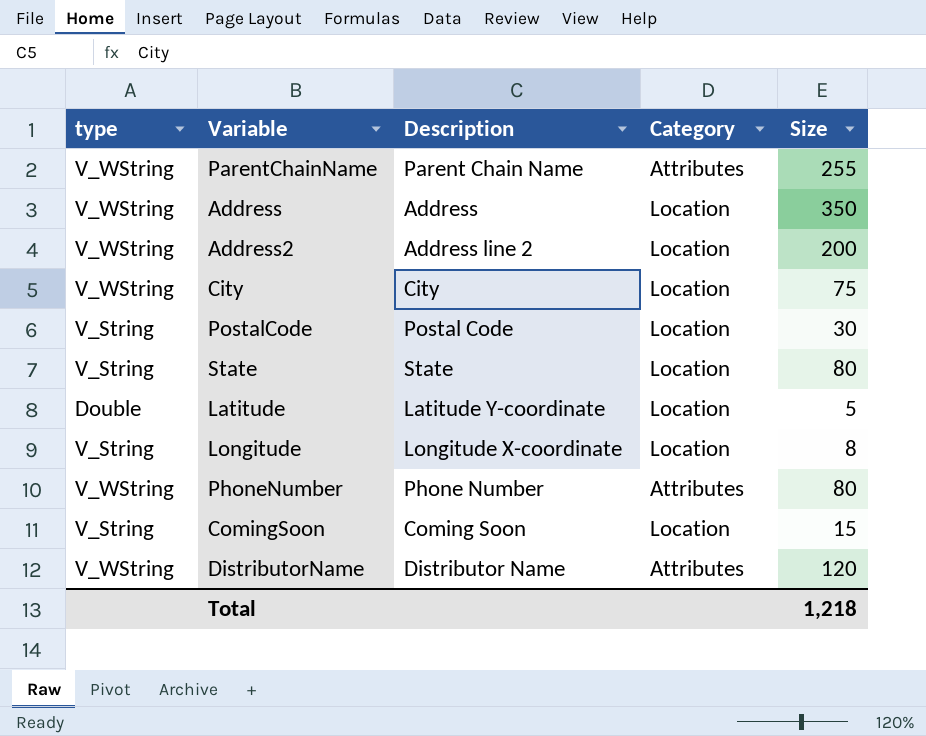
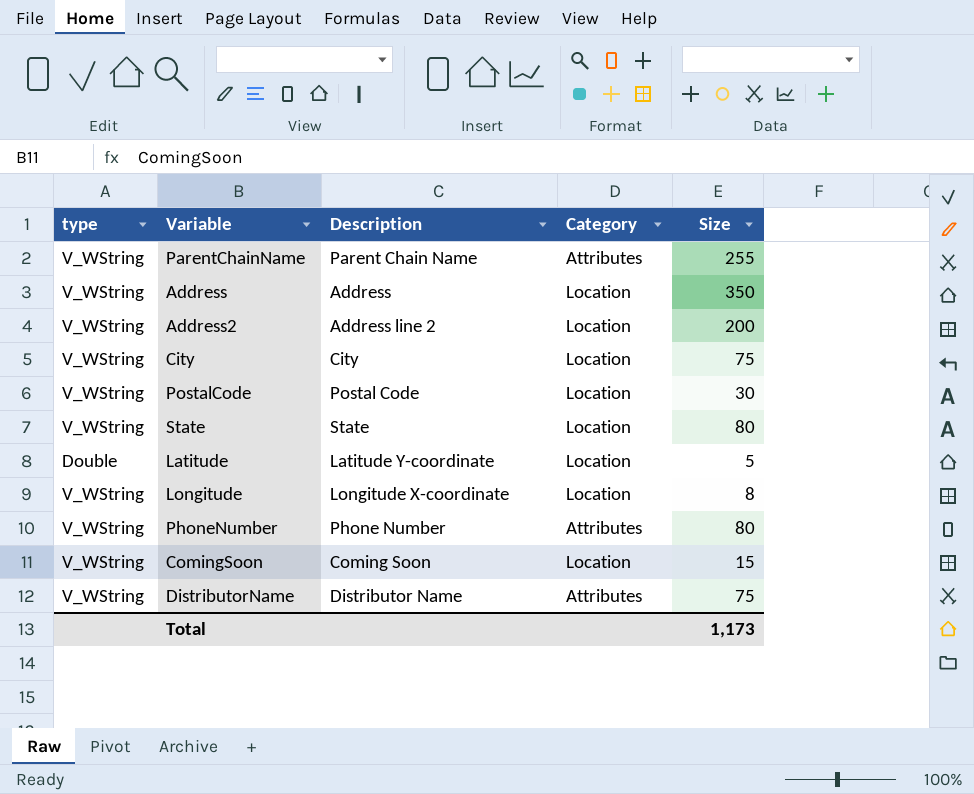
PostalCode | type: V_String -> V_WString
State | type: V_String -> V_WString
Longitude | type: V_String -> V_WString
ComingSoon | type: V_String -> V_WString
DistributorName | Size: 120 -> 75
Total | Size: 1,218 -> 1,173

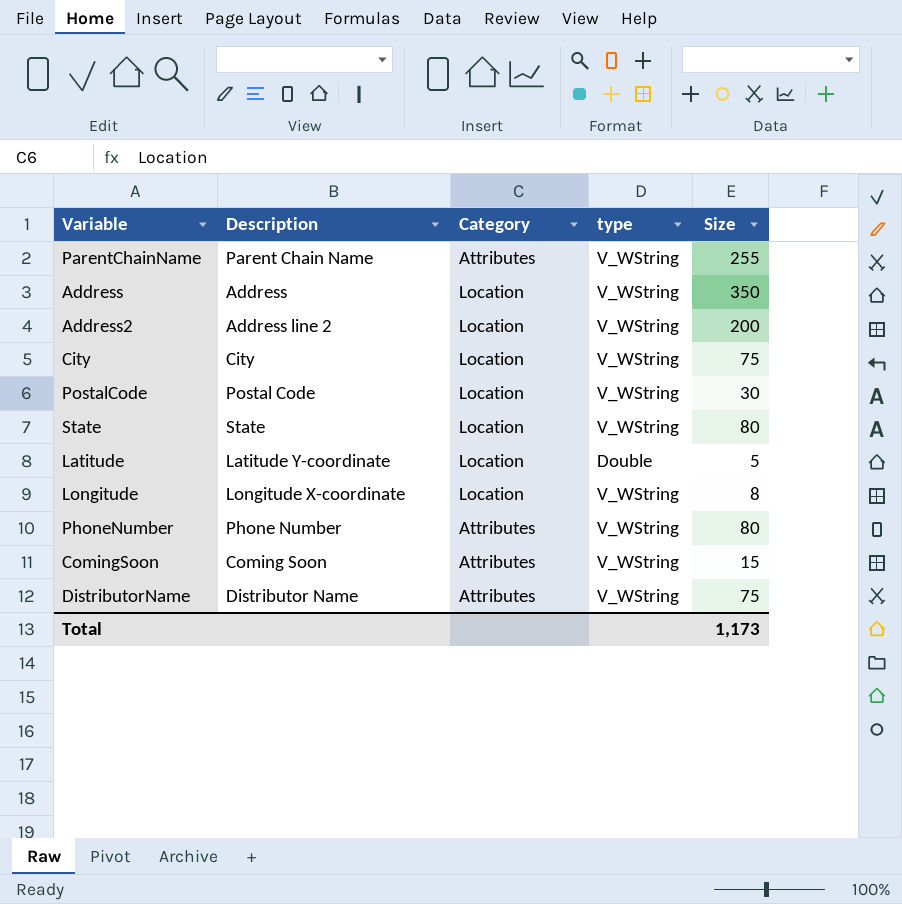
column type | position: 1 -> 4
ComingSoon | Category: Location -> Attributes

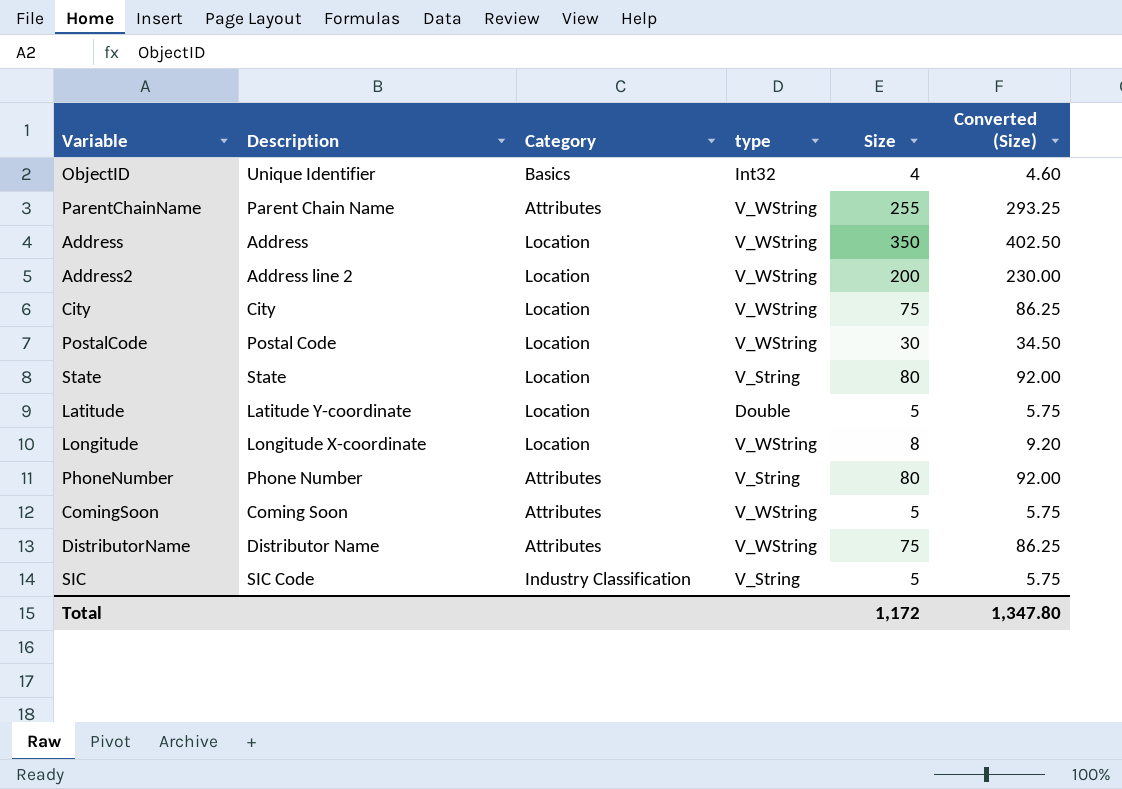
column Converted (Size) | formula: none -> [Size] * 1.15
row ObjectID: none -> Unique Identifier | Basics | Int32 | 4 | 4.60
State | type: V_WString -> V_String
PhoneNumber | type: V_WString -> V_String
ComingSoon | Size: 15 -> 5
row SIC: none -> SIC Code | Industry Classification | V_String | 5 | 5.75
Total | Size: 1,173 -> 1,172

